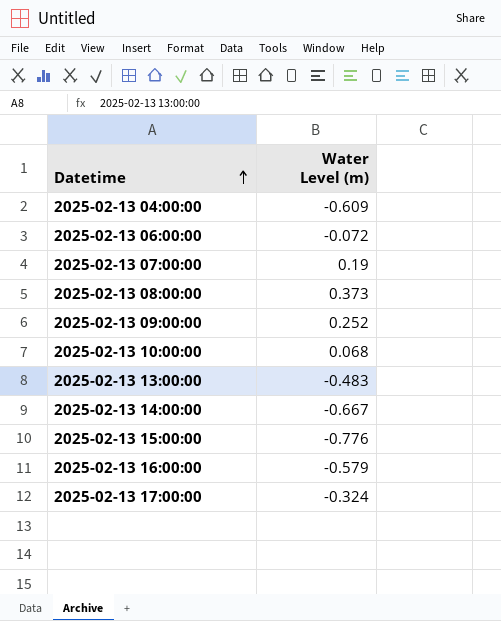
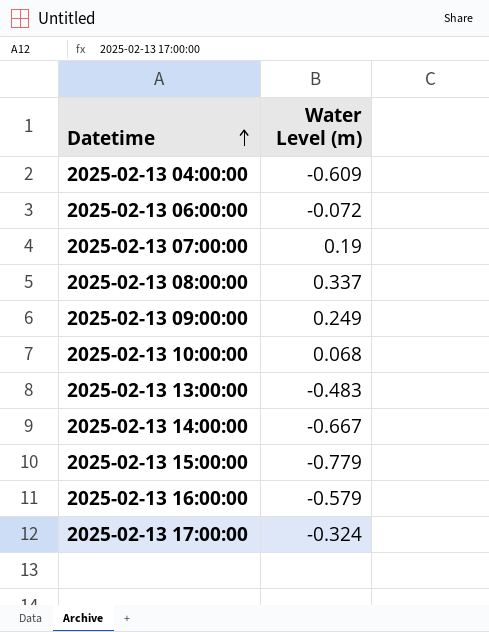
2025-02-13 08:00:00 | Water Level (m): 0.373 -> 0.337
2025-02-13 09:00:00 | Water Level (m): 0.252 -> 0.249
2025-02-13 15:00:00 | Water Level (m): -0.776 -> -0.779

